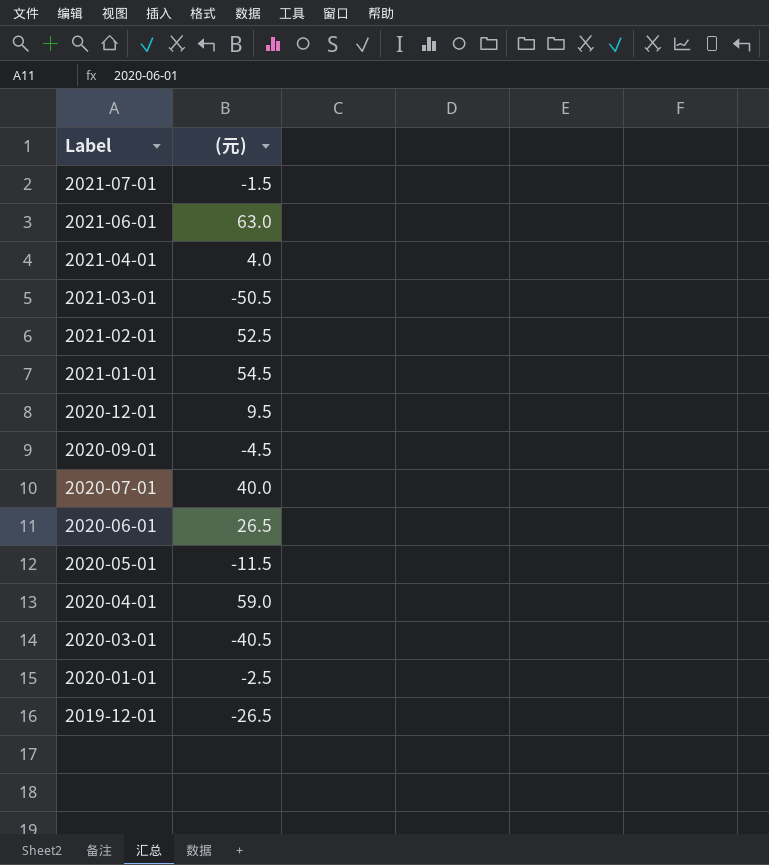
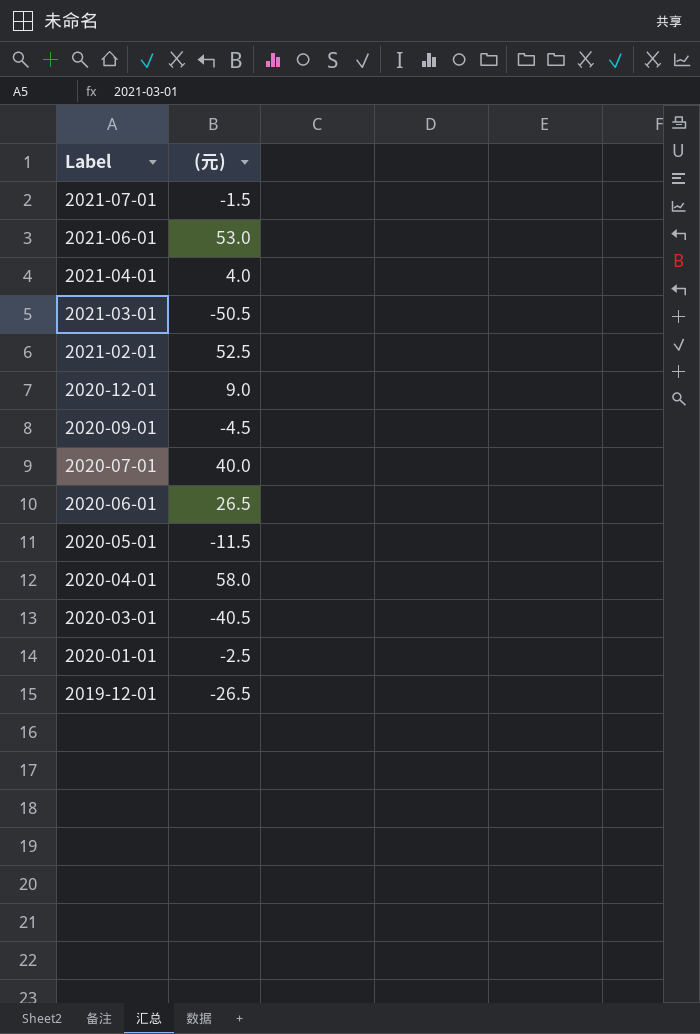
row 2021-01-01: 54.5 -> none
2021-06-01 | (元): 63.0 -> 53.0
2020-12-01 | (元): 9.5 -> 9.0
2020-04-01 | (元): 59.0 -> 58.0

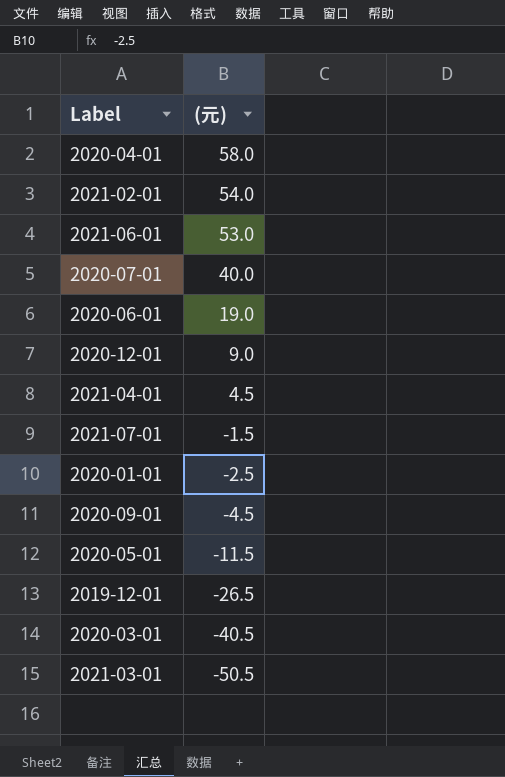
row order: Label descending -> (元) descending
2021-02-01 | (元): 52.5 -> 54.0
2020-06-01 | (元): 26.5 -> 19.0
2021-04-01 | (元): 4.0 -> 4.5

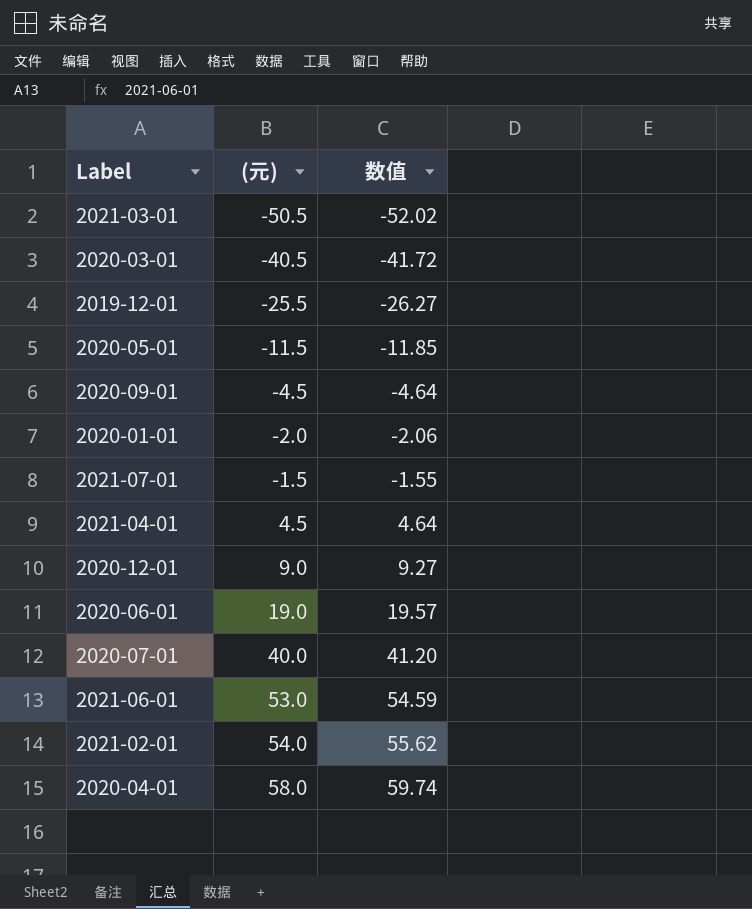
row order: (元) descending -> (元) ascending
column 数值 | formula: none -> [(元)] * 1.03
2019-12-01 | (元): -26.5 -> -25.5
2020-01-01 | (元): -2.5 -> -2.0

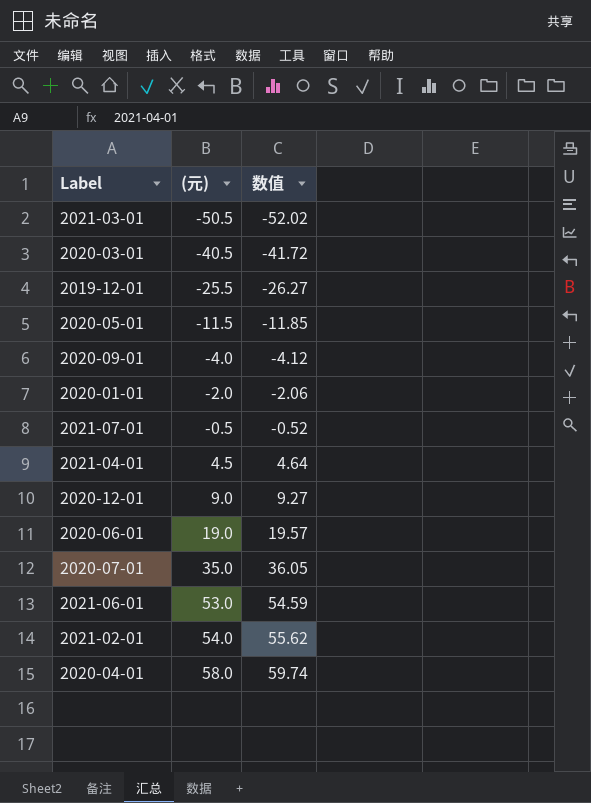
2020-09-01 | (元): -4.5 -> -4.0
2020-09-01 | 数值: -4.64 -> -4.12
2021-07-01 | (元): -1.5 -> -0.5
2021-07-01 | 数值: -1.55 -> -0.52
2020-07-01 | (元): 40.0 -> 35.0
2020-07-01 | 数值: 41.20 -> 36.05

